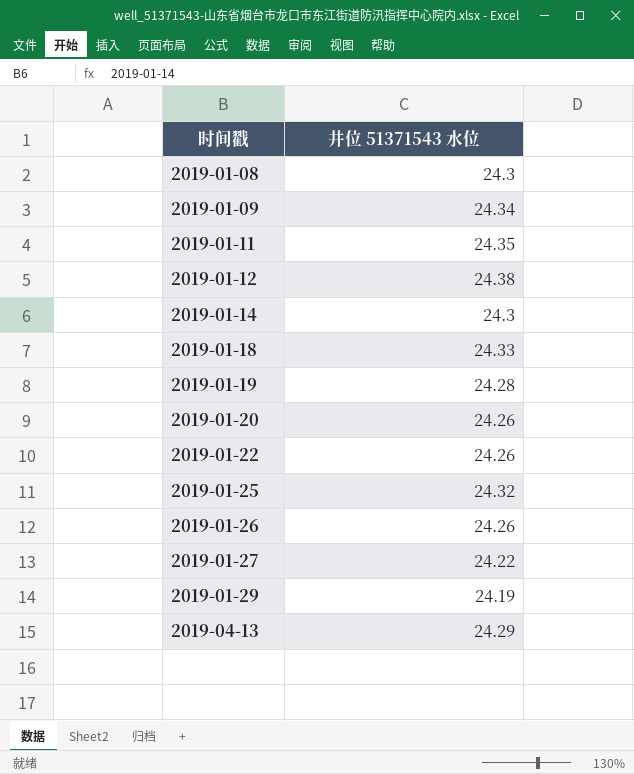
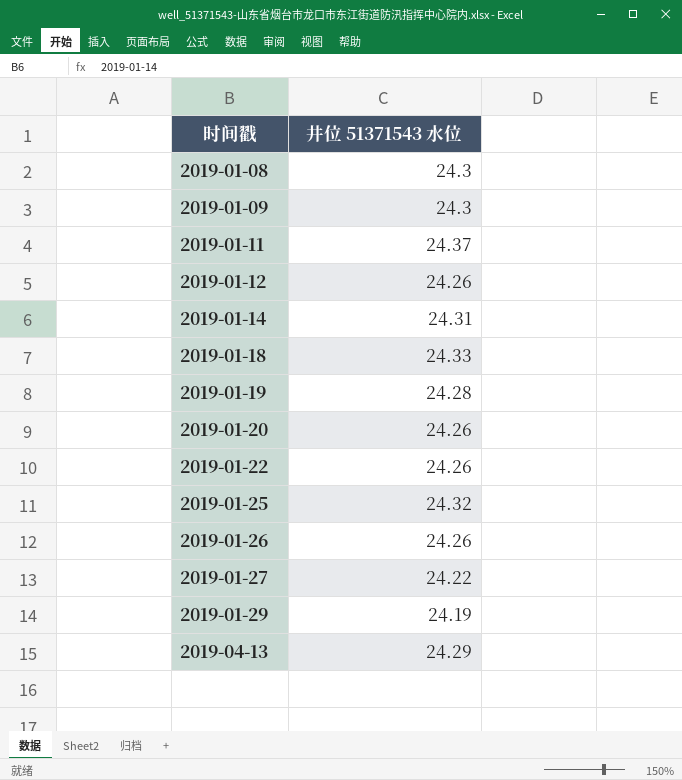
2019-01-09 | 井位 51371543 水位: 24.34 -> 24.3
2019-01-11 | 井位 51371543 水位: 24.35 -> 24.37
2019-01-12 | 井位 51371543 水位: 24.38 -> 24.26
2019-01-14 | 井位 51371543 水位: 24.3 -> 24.31

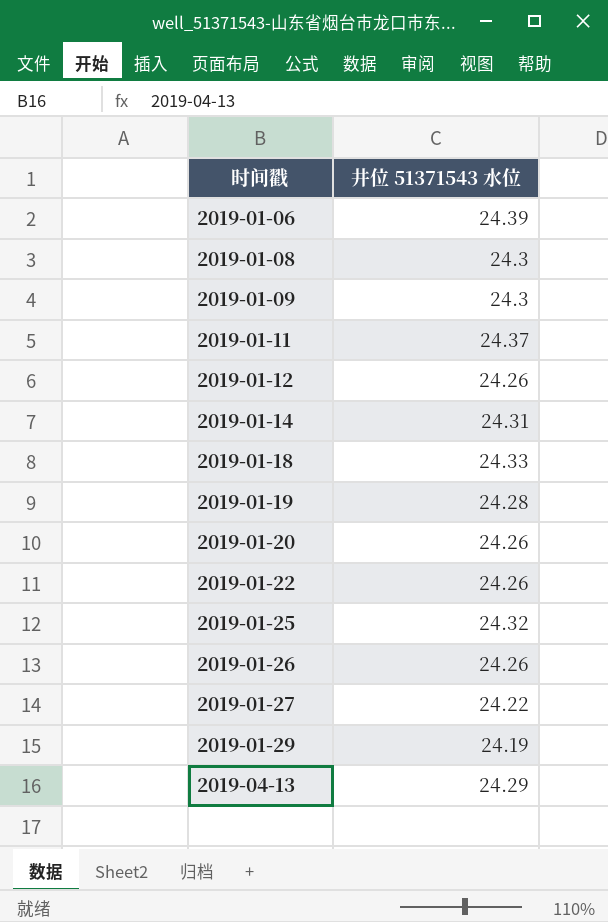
row 2019-01-06: none -> 24.39

